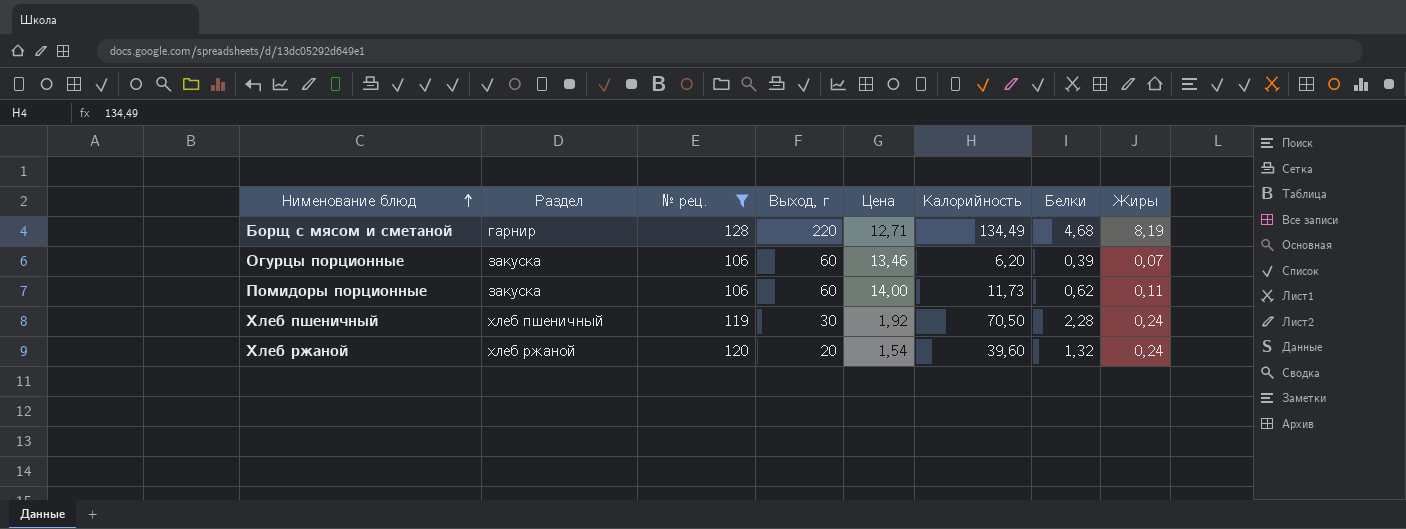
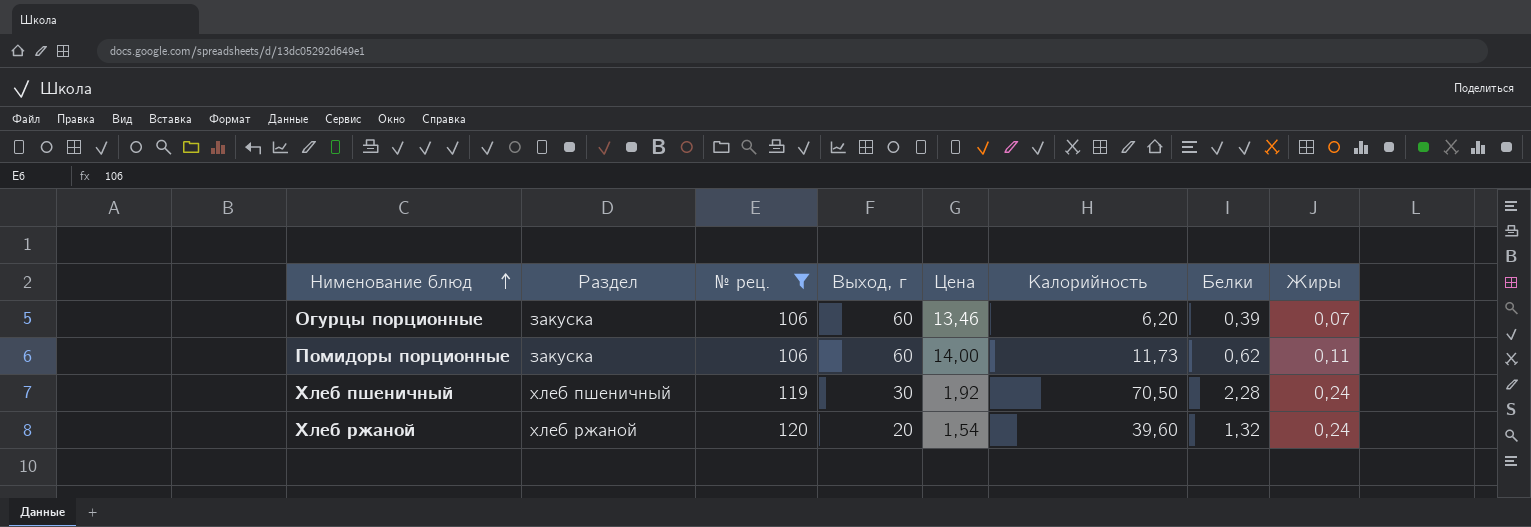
row Борщ с мясом и сметаной: гарнир | 128 | 220 | 12,71 | 134,49 | 4,68 | 8,19 -> none

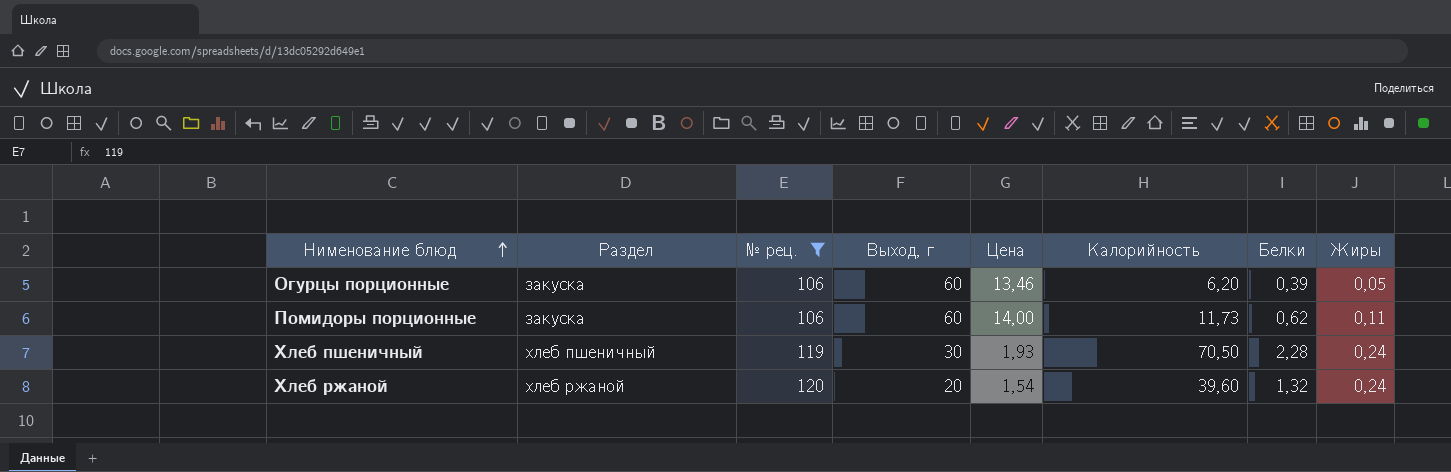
Огурцы порционные | Жиры: 0,07 -> 0,05
Хлеб пшеничный | Цена: 1,92 -> 1,93

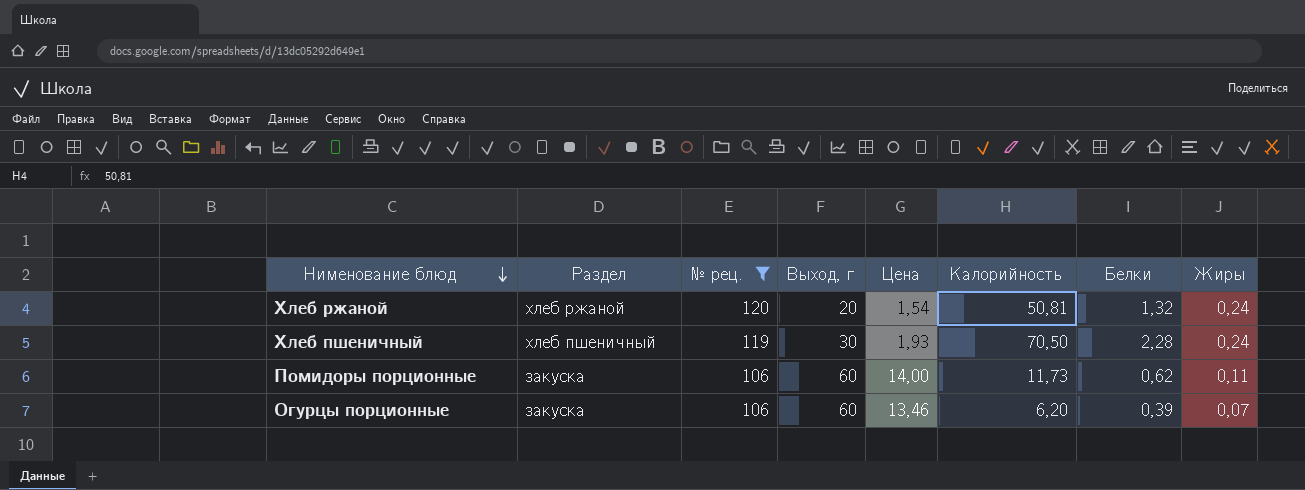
row order: Нименование блюд ascending -> Нименование блюд descending
Хлеб ржаной | Калорийность: 39,60 -> 50,81
Огурцы порционные | Жиры: 0,05 -> 0,07

